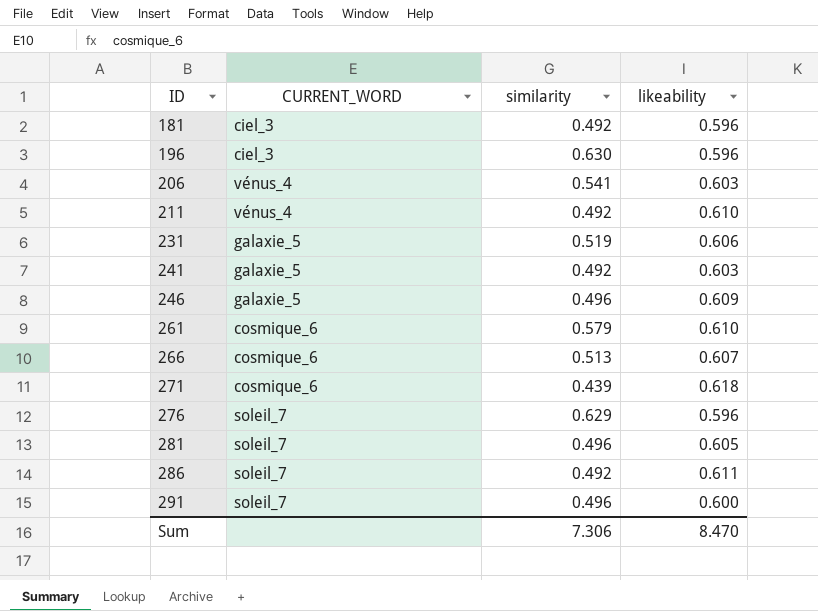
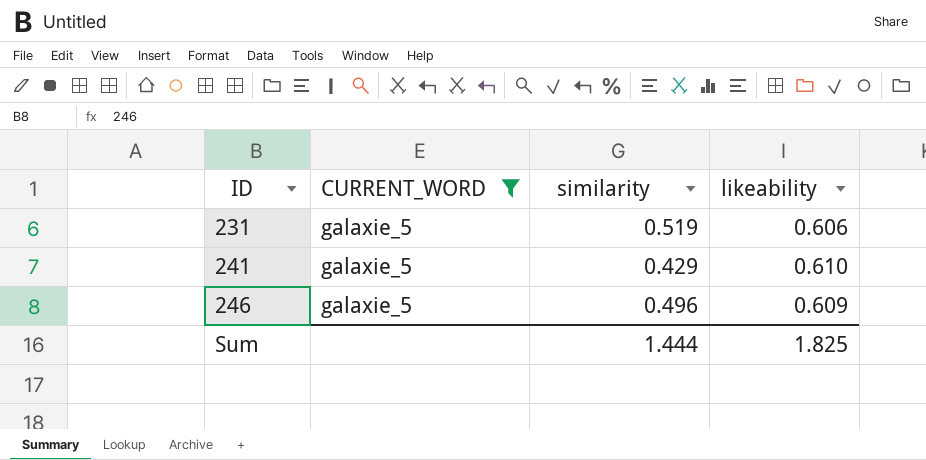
filter: none -> CURRENT_WORD = galaxie_5
241 | similarity: 0.492 -> 0.429
241 | likeability: 0.603 -> 0.610
Sum | similarity: 7.306 -> 1.444
Sum | likeability: 8.470 -> 1.825

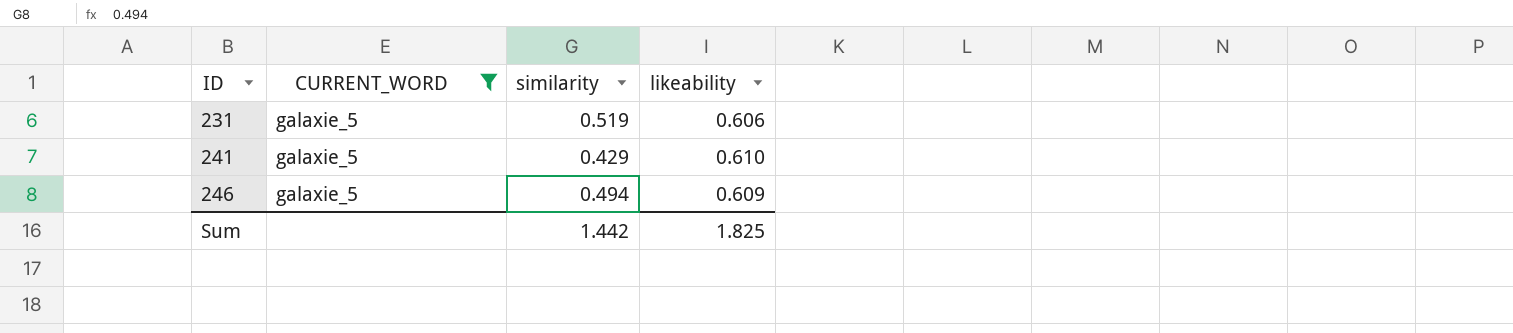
246 | similarity: 0.496 -> 0.494
Sum | similarity: 1.444 -> 1.442

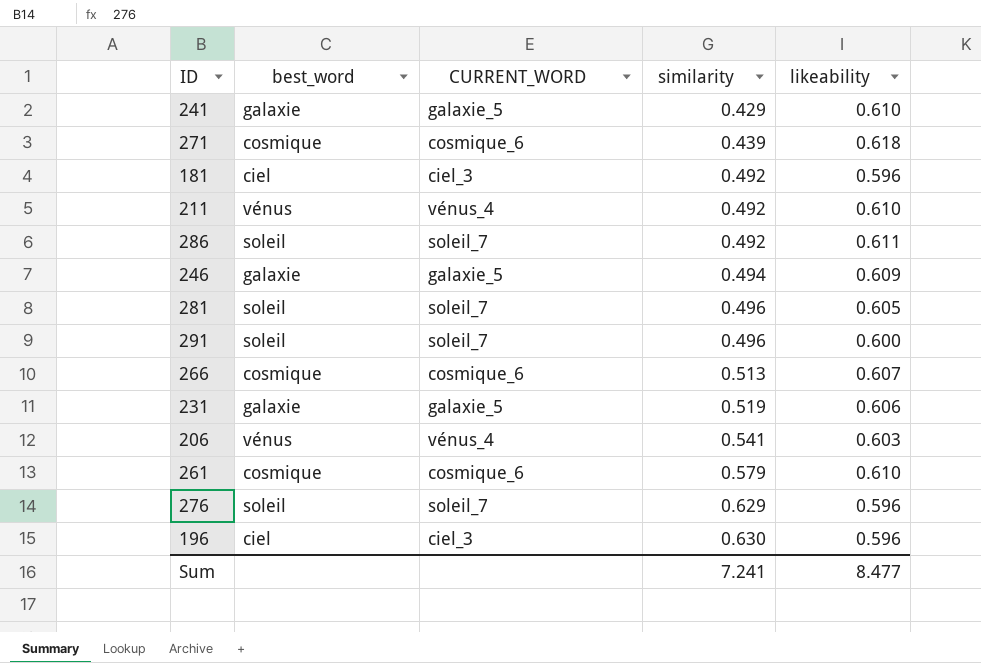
filter: CURRENT_WORD = galaxie_5 -> none
row order: ID ascending -> similarity ascending
column best_word | position: none -> 2
Sum | similarity: 1.442 -> 7.241
Sum | likeability: 1.825 -> 8.477

